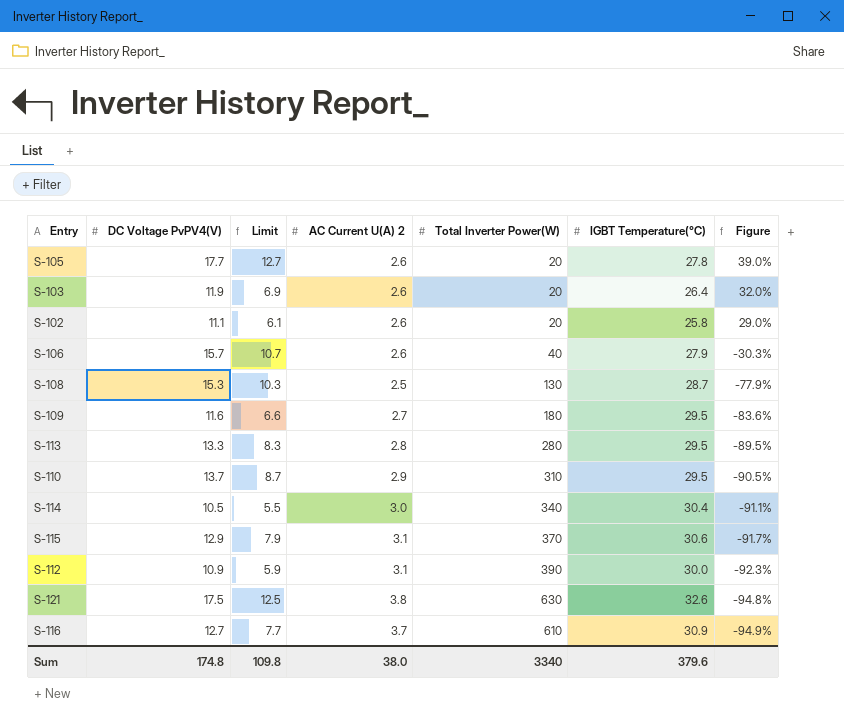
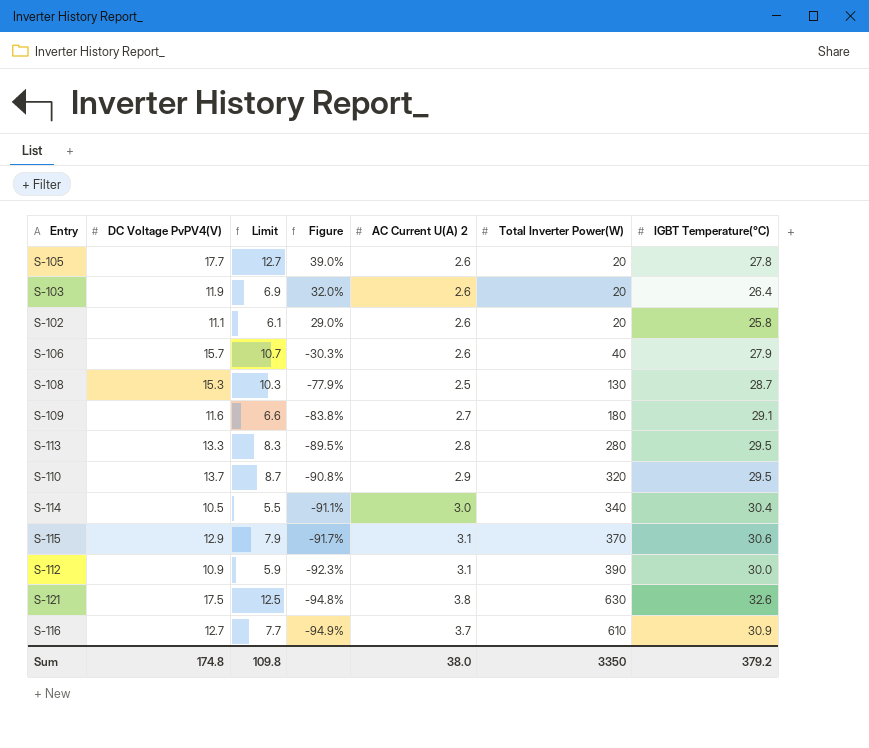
column Figure | position: 7 -> 4
S-109 | Figure: -83.6% -> -83.8%
S-109 | IGBT Temperature(℃): 29.5 -> 29.1
S-110 | Figure: -90.5% -> -90.8%
S-110 | Total Inverter Power(W): 310 -> 320
Sum | Total Inverter Power(W): 3340 -> 3350
Sum | IGBT Temperature(℃): 379.6 -> 379.2

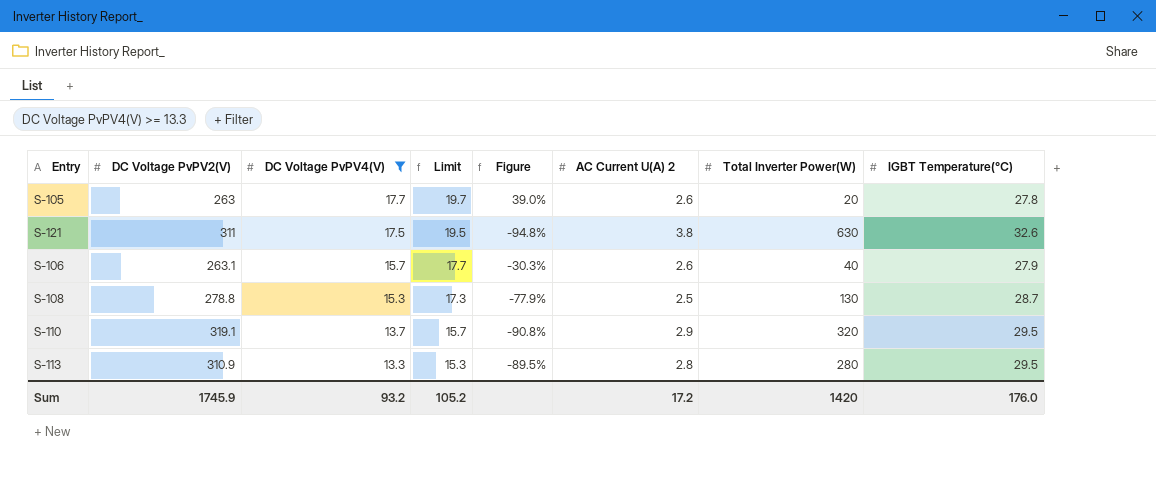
filter: none -> DC Voltage PvPV4(V) >= 13.3
row order: Figure descending -> DC Voltage PvPV4(V) descending
column DC Voltage PvPV2(V) | position: none -> 2
column Limit | formula: [DC Voltage PvPV4(V)] - 5 -> [DC Voltage PvPV4(V)] + 2
Sum | DC Voltage PvPV4(V): 174.8 -> 93.2
Sum | Limit: 109.8 -> 105.2
Sum | AC Current U(A) 2: 38.0 -> 17.2
Sum | Total Inverter Power(W): 3350 -> 1420
Sum | IGBT Temperature(℃): 379.2 -> 176.0

